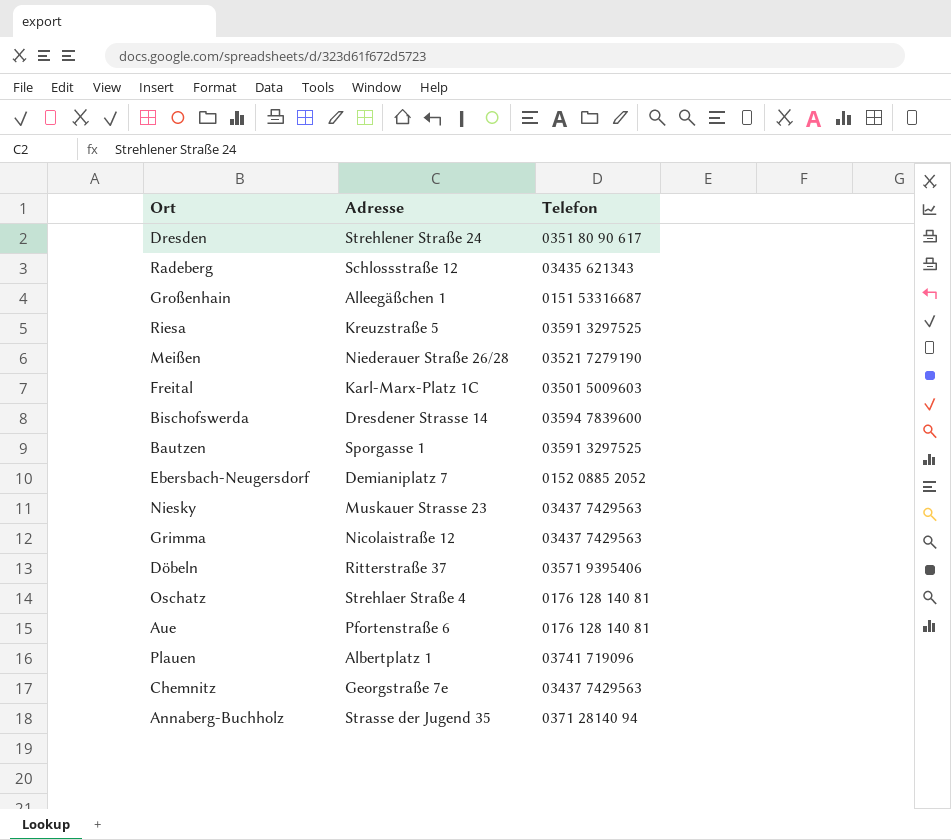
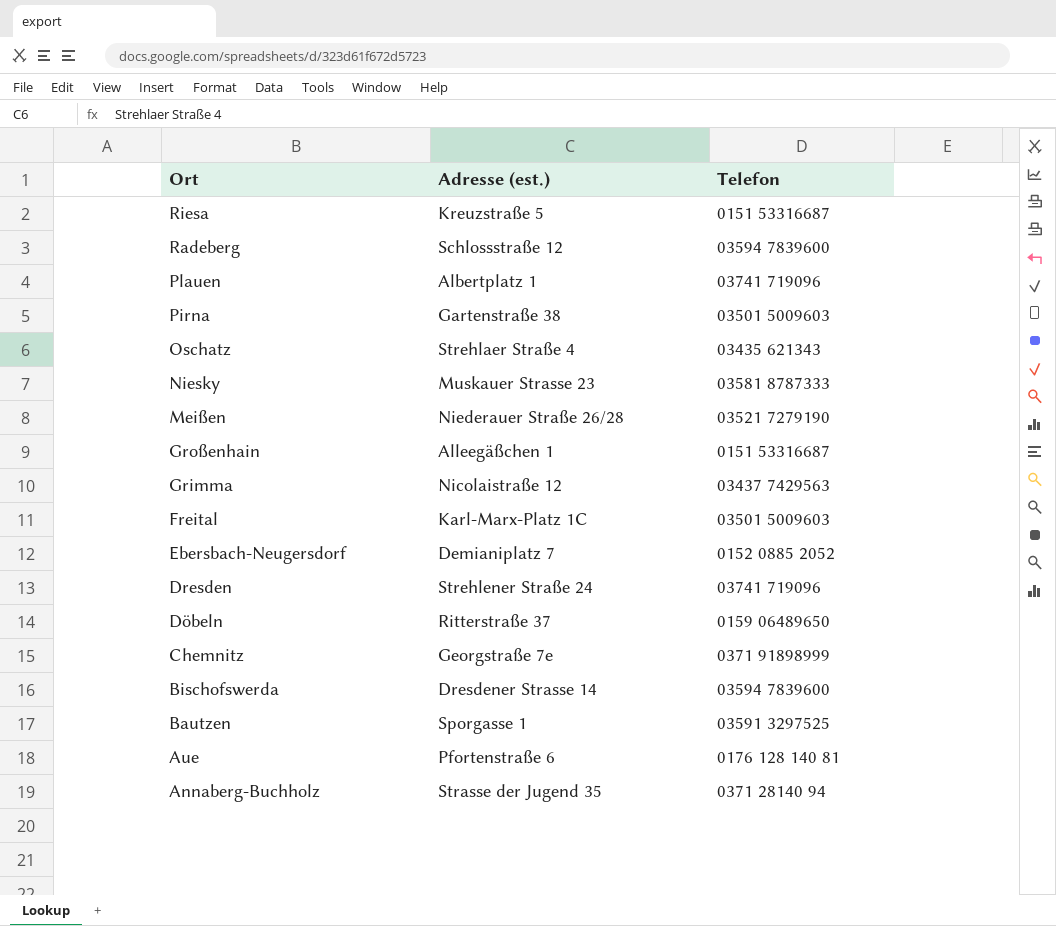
row order: none -> Ort descending
column name: Adresse -> Adresse (est.)
Riesa | Telefon: 03591 3297525 -> 0151 53316687
Radeberg | Telefon: 03435 621343 -> 03594 7839600
row Pirna: none -> Gartenstraße 38 | 03501 5009603
Oschatz | Telefon: 0176 128 140 81 -> 03435 621343
Niesky | Telefon: 03437 7429563 -> 03581 8787333
Dresden | Telefon: 0351 80 90 617 -> 03741 719096
Döbeln | Telefon: 03571 9395406 -> 0159 06489650
Chemnitz | Telefon: 03437 7429563 -> 0371 91898999

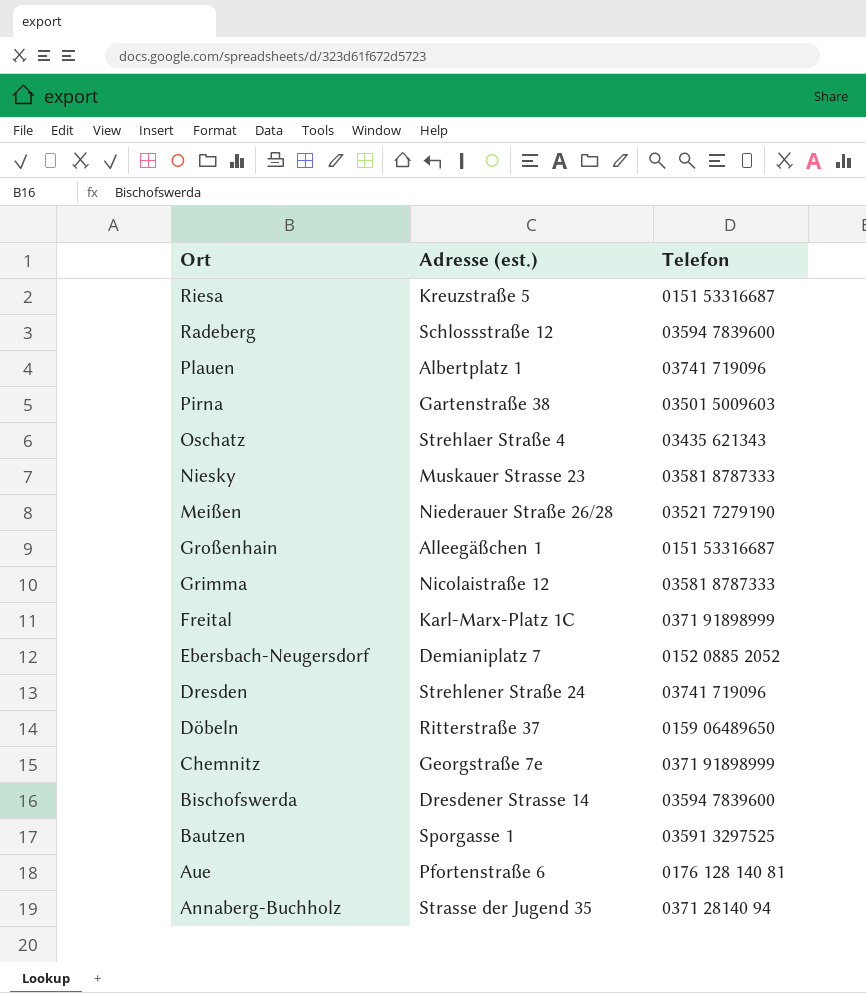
Grimma | Telefon: 03437 7429563 -> 03581 8787333
Freital | Telefon: 03501 5009603 -> 0371 91898999

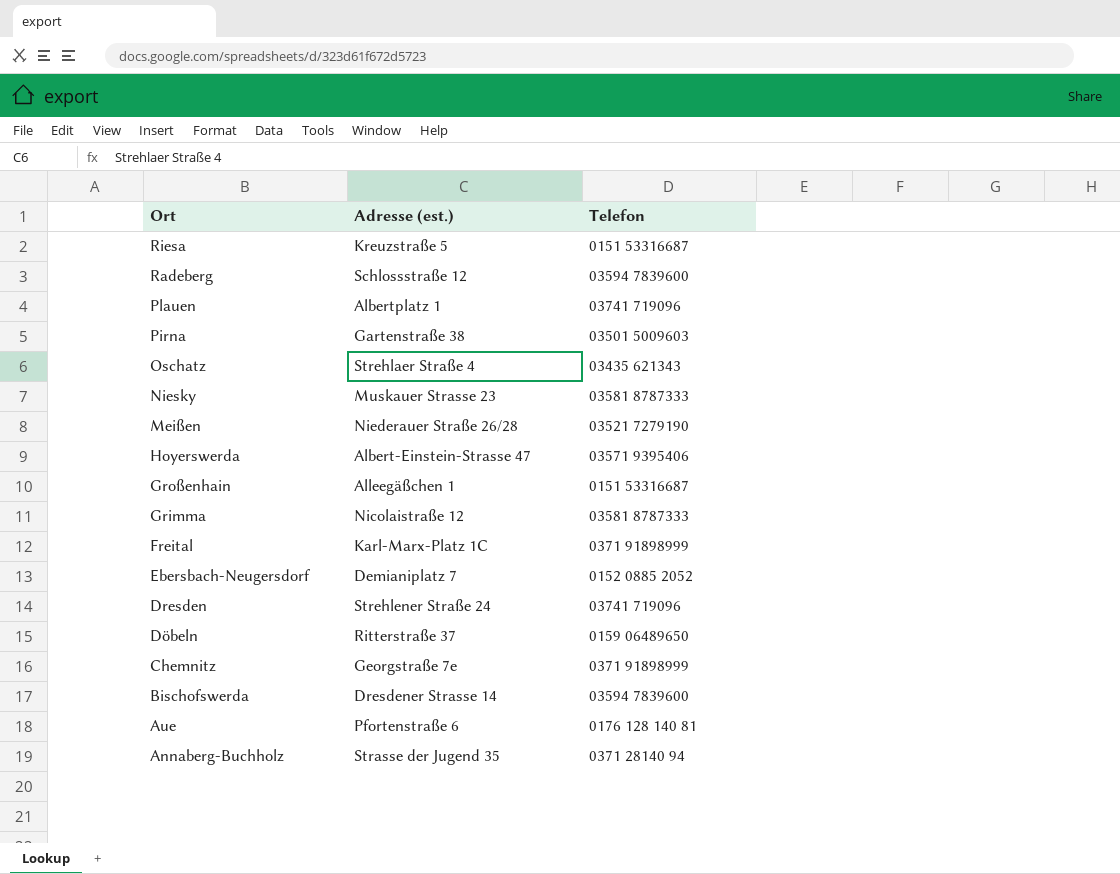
row Bautzen: Sporgasse 1 | 03591 3297525 -> none
row Hoyerswerda: none -> Albert-Einstein-Strasse 47 | 03571 9395406

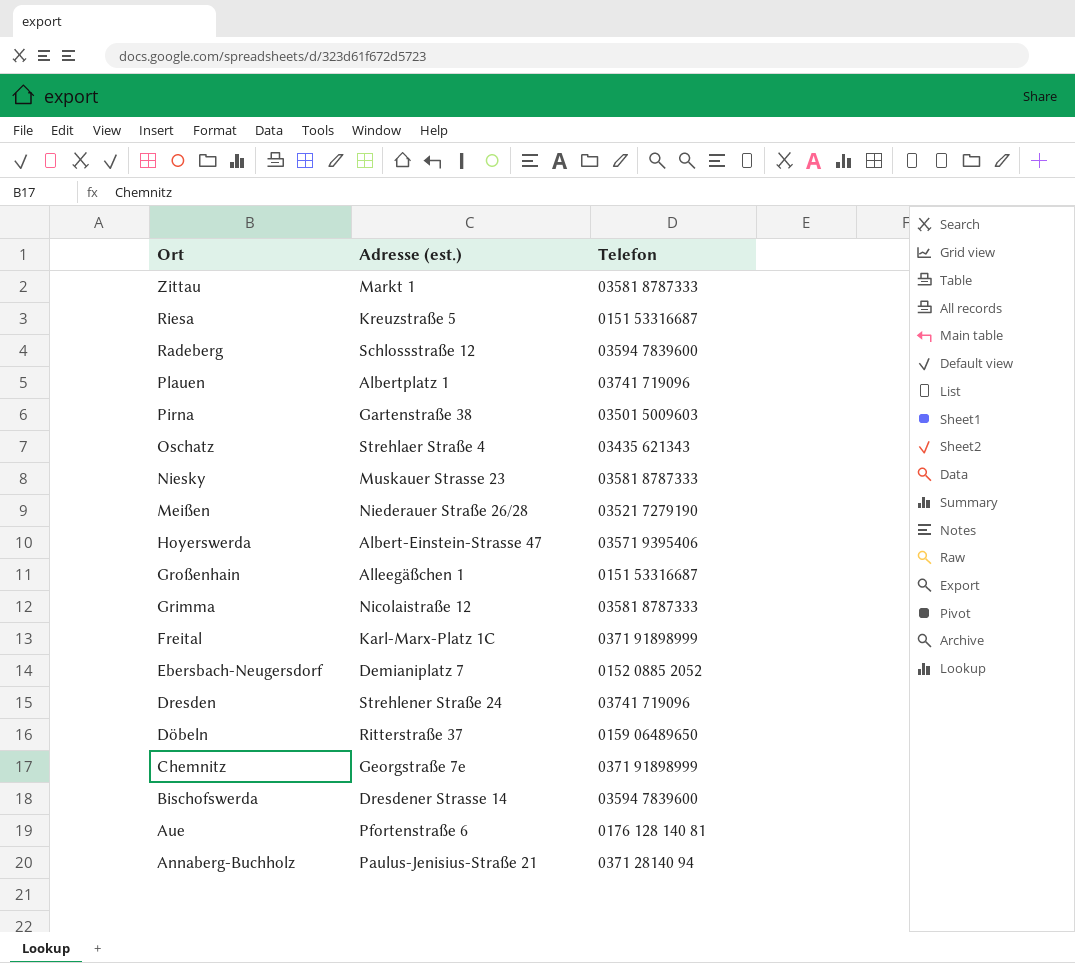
row Zittau: none -> Markt 1 | 03581 8787333
Annaberg-Buchholz | Adresse (est.): Strasse der Jugend 35 -> Paulus-Jenisius-Straße 21

